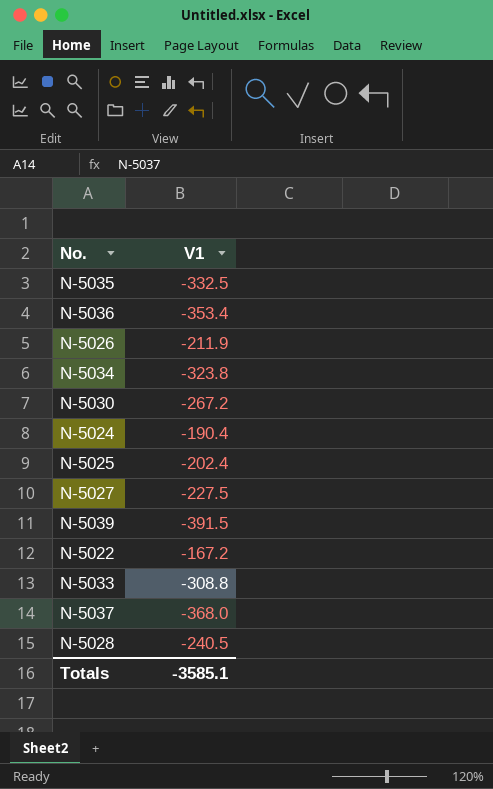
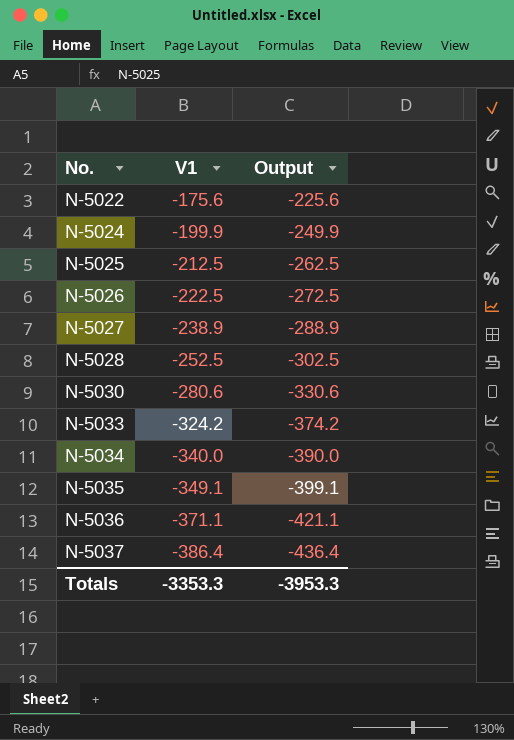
row order: none -> No. ascending
column Output | formula: none -> [V1] - 50
row N-5039: -391.5 -> none
N-5022 | V1: -167.2 -> -175.6
N-5024 | V1: -190.4 -> -199.9
N-5025 | V1: -202.4 -> -212.5
N-5026 | V1: -211.9 -> -222.5
N-5027 | V1: -227.5 -> -238.9
N-5028 | V1: -240.5 -> -252.5
N-5030 | V1: -267.2 -> -280.6
N-5033 | V1: -308.8 -> -324.2
N-5034 | V1: -323.8 -> -340.0
N-5035 | V1: -332.5 -> -349.1
N-5036 | V1: -353.4 -> -371.1
N-5037 | V1: -368.0 -> -386.4
Totals | V1: -3585.1 -> -3353.3

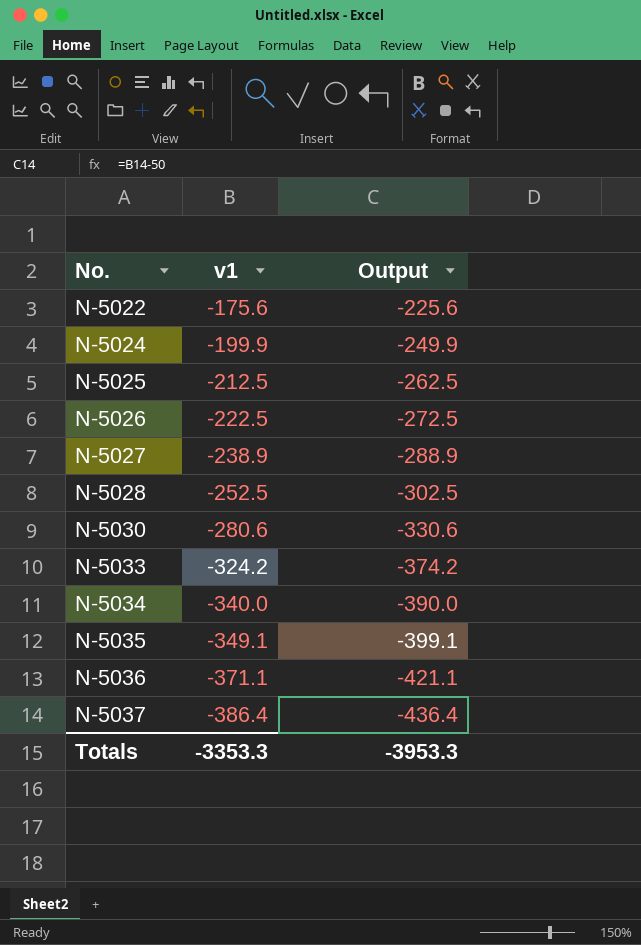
column name: V1 -> v1

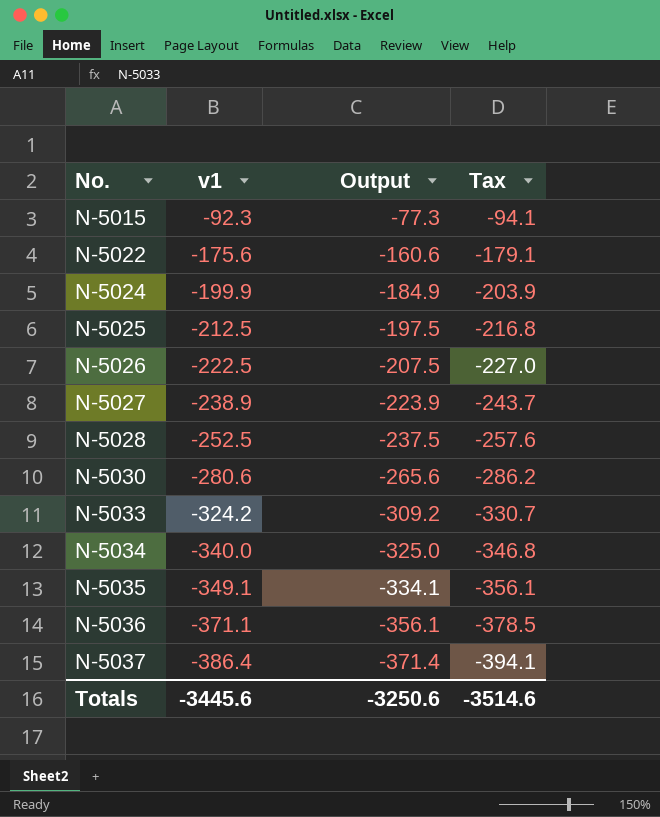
column Output | formula: [v1] - 50 -> [v1] + 15
column Tax | formula: none -> [v1] * 1.02
row N-5015: none -> -92.3 | -77.3 | -94.1
Totals | v1: -3353.3 -> -3445.6
Totals | Output: -3953.3 -> -3250.6

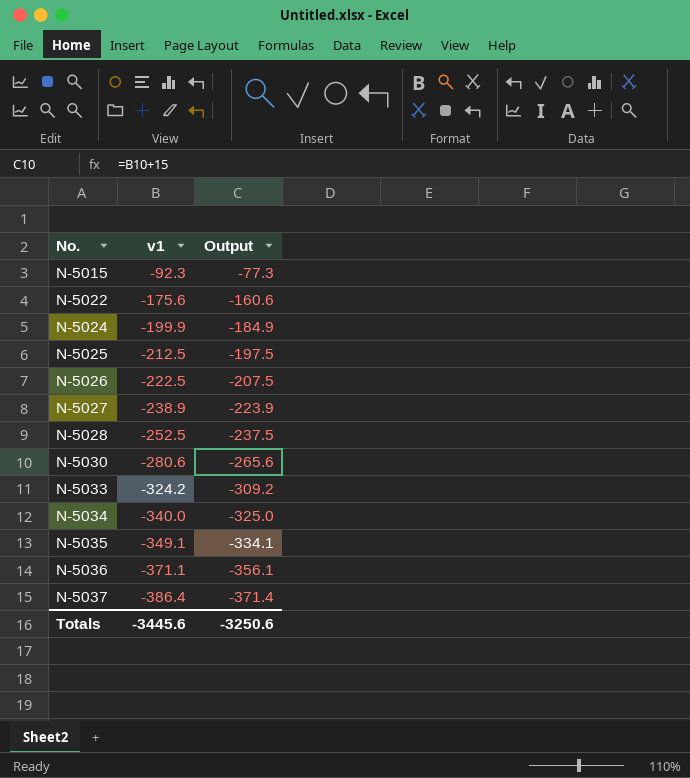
column Tax | formula: [v1] * 1.02 -> none

